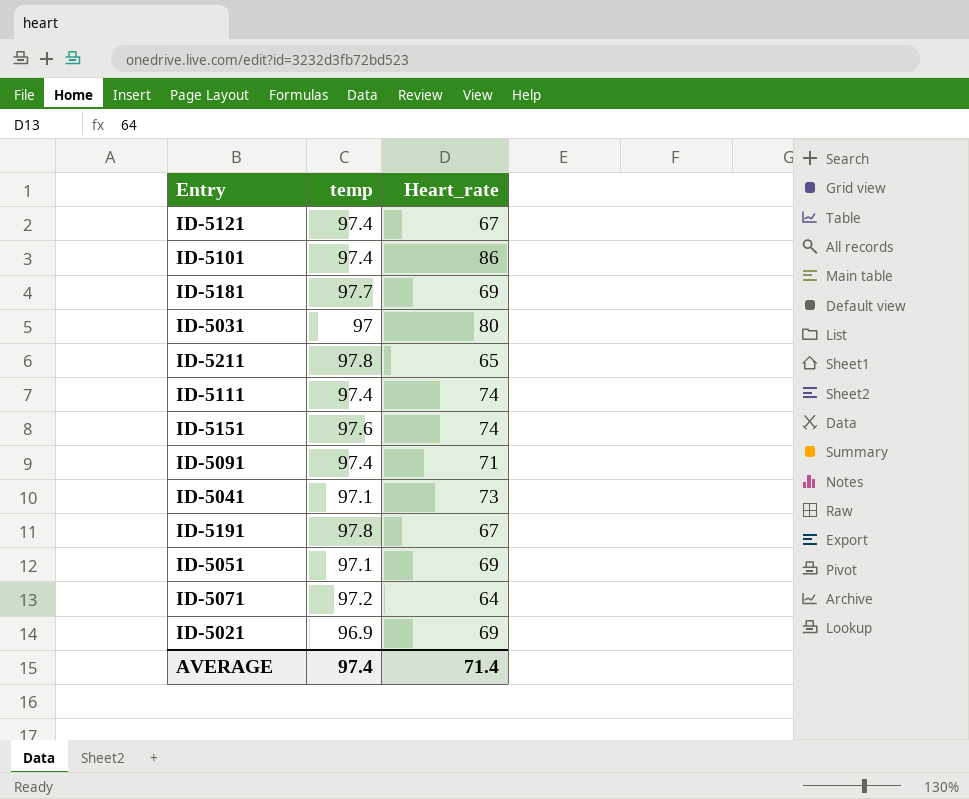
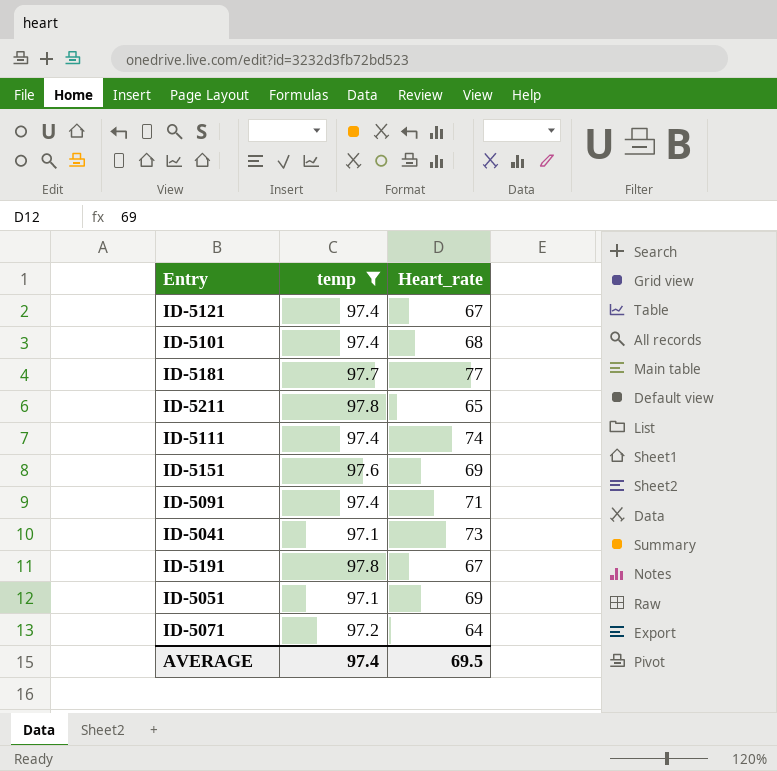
filter: none -> temp >= 97.1
ID-5101 | Heart_rate: 86 -> 68
ID-5181 | Heart_rate: 69 -> 77
ID-5151 | Heart_rate: 74 -> 69
AVERAGE | Heart_rate: 71.4 -> 69.5

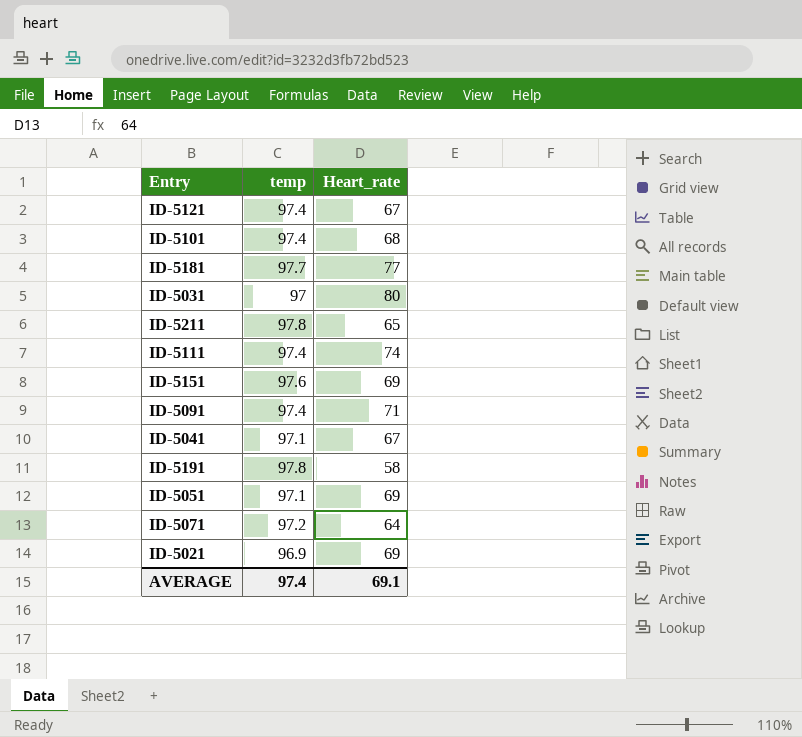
filter: temp >= 97.1 -> none
ID-5041 | Heart_rate: 73 -> 67
ID-5191 | Heart_rate: 67 -> 58
AVERAGE | Heart_rate: 69.5 -> 69.1

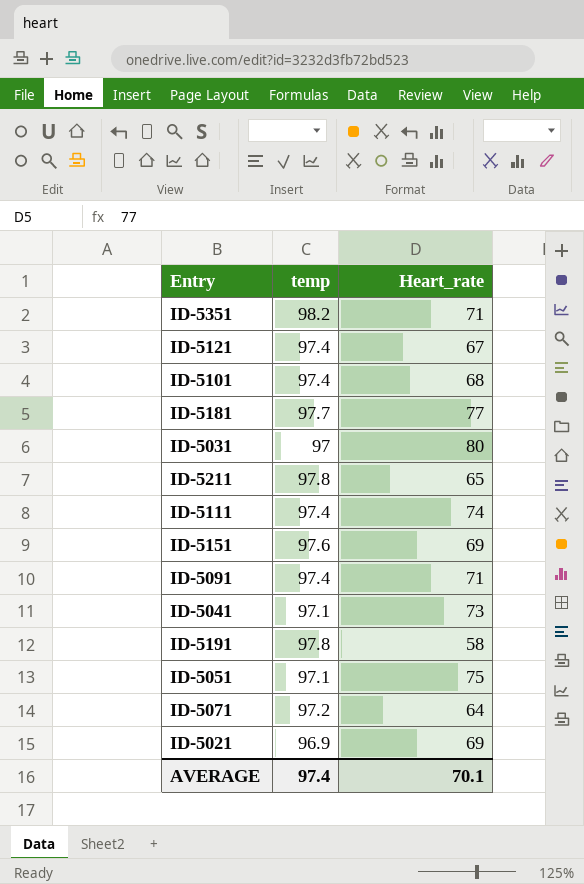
row ID-5351: none -> 98.2 | 71
ID-5041 | Heart_rate: 67 -> 73
ID-5051 | Heart_rate: 69 -> 75
AVERAGE | Heart_rate: 69.1 -> 70.1

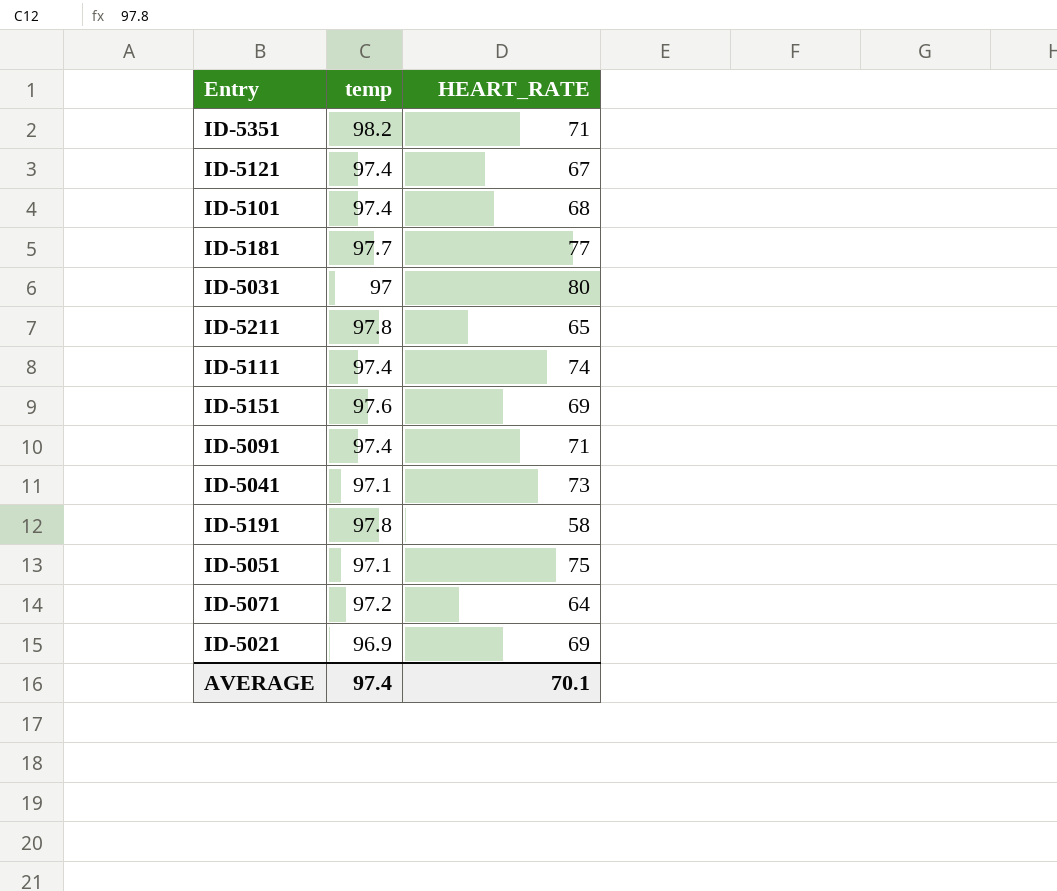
column name: Heart_rate -> HEART_RATE

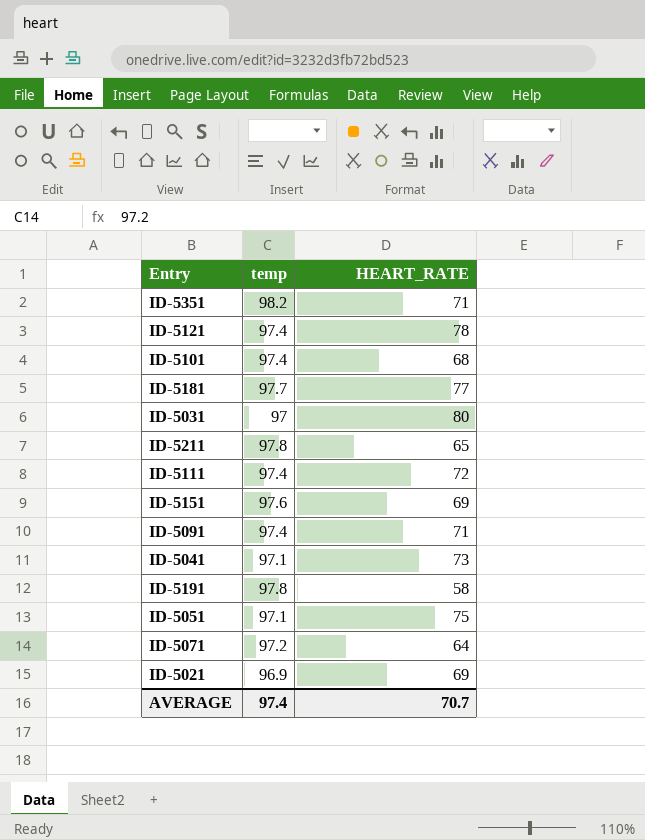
ID-5121 | HEART_RATE: 67 -> 78
ID-5111 | HEART_RATE: 74 -> 72
AVERAGE | HEART_RATE: 70.1 -> 70.7

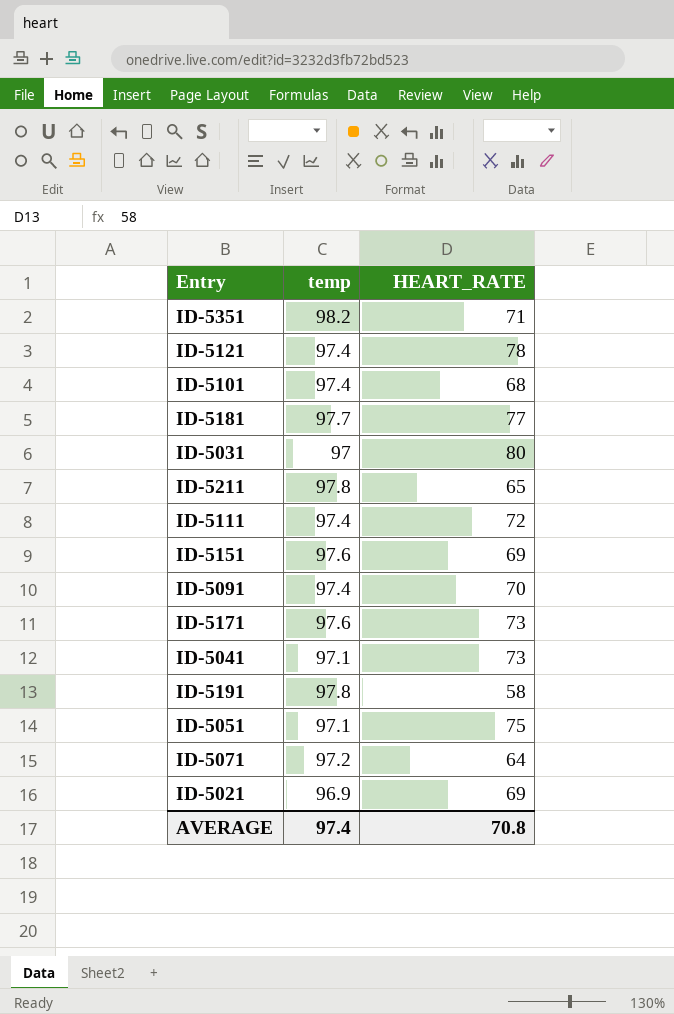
ID-5091 | HEART_RATE: 71 -> 70
row ID-5171: none -> 97.6 | 73
AVERAGE | HEART_RATE: 70.7 -> 70.8

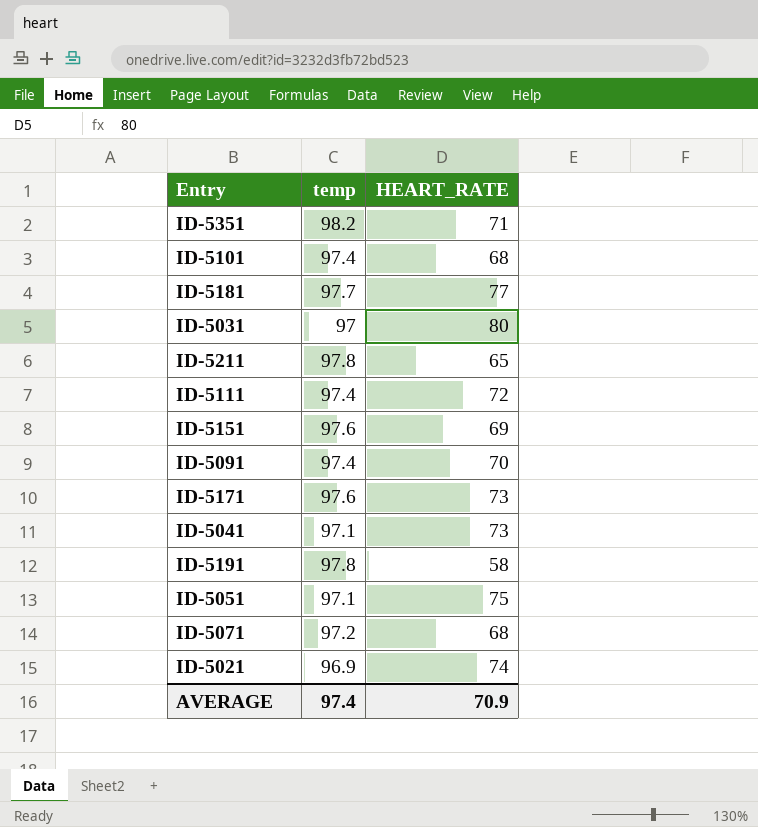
row ID-5121: 97.4 | 78 -> none
ID-5071 | HEART_RATE: 64 -> 68
ID-5021 | HEART_RATE: 69 -> 74
AVERAGE | HEART_RATE: 70.8 -> 70.9

